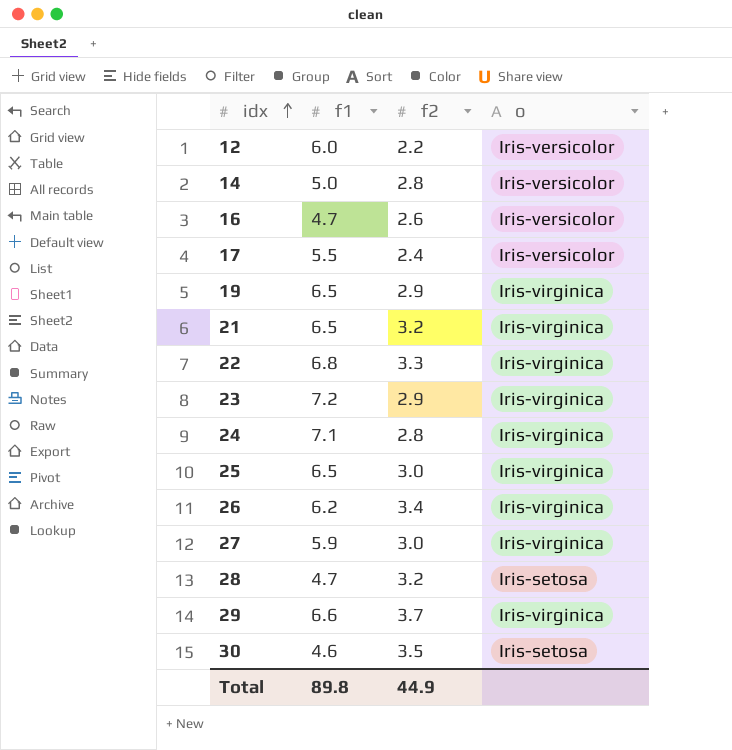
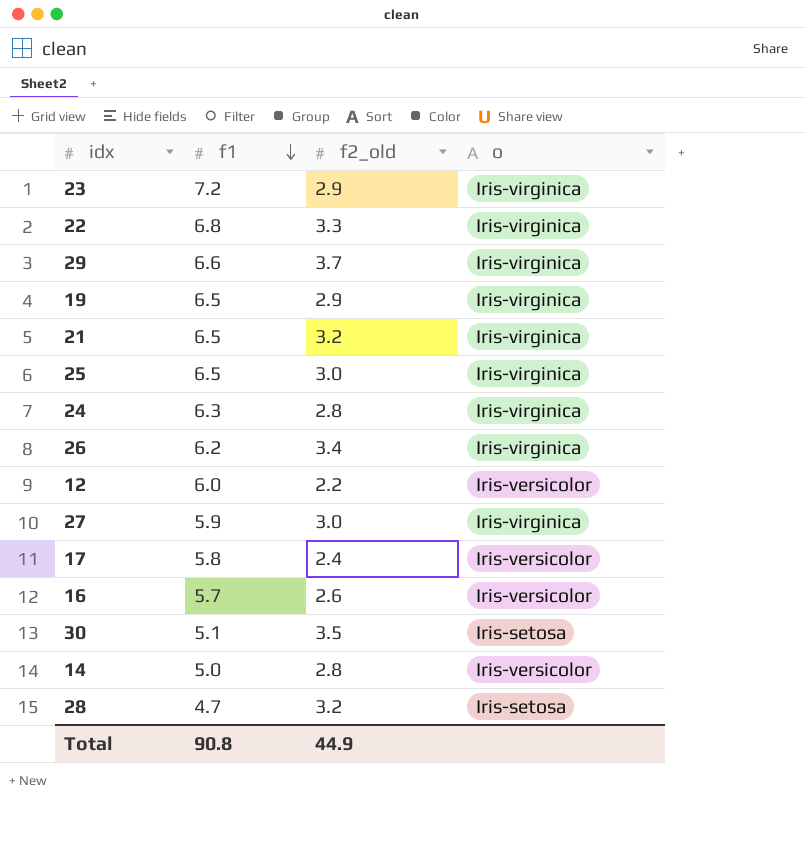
row order: idx ascending -> f1 descending
column name: f2 -> f2_old
24 | f1: 7.1 -> 6.3
17 | f1: 5.5 -> 5.8
16 | f1: 4.7 -> 5.7
30 | f1: 4.6 -> 5.1
Total | f1: 89.8 -> 90.8

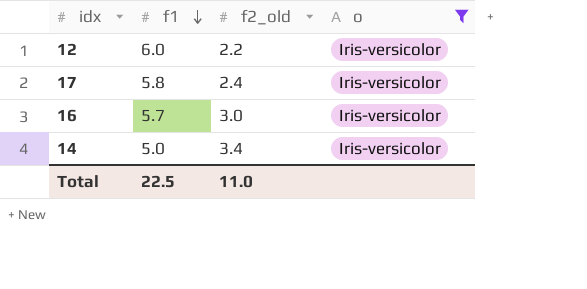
filter: none -> o = Iris-versicolor
16 | f2_old: 2.6 -> 3.0
14 | f2_old: 2.8 -> 3.4
Total | f1: 90.8 -> 22.5
Total | f2_old: 44.9 -> 11.0

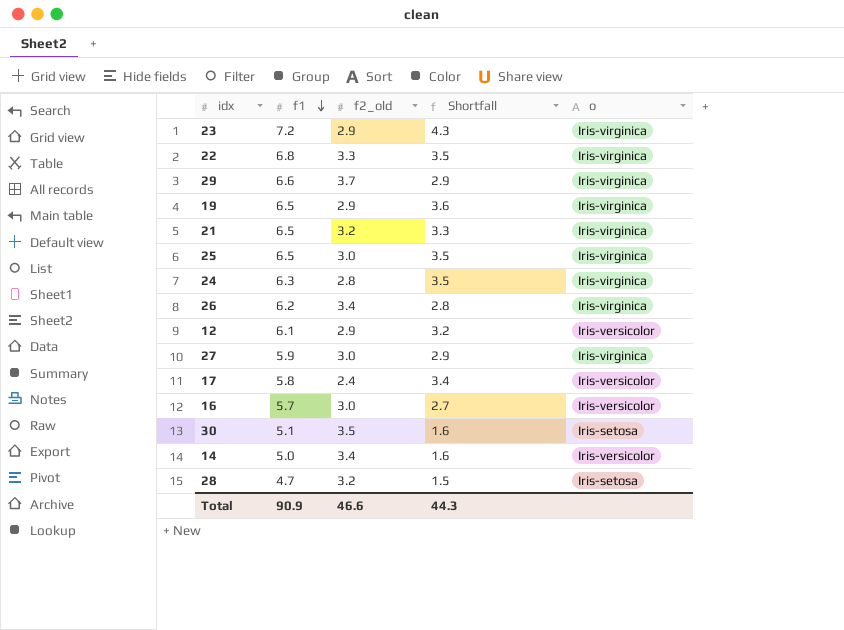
filter: o = Iris-versicolor -> none
column Shortfall | formula: none -> [f1] - [f2_old]
12 | f1: 6.0 -> 6.1
12 | f2_old: 2.2 -> 2.9
Total | f1: 22.5 -> 90.9
Total | f2_old: 11.0 -> 46.6

